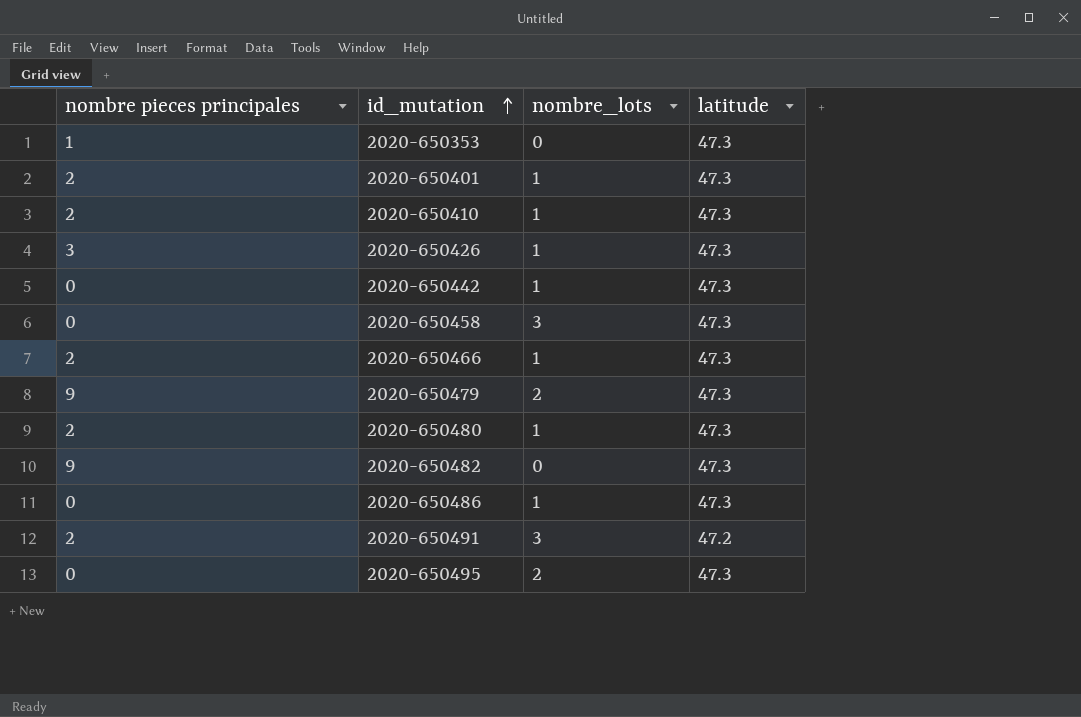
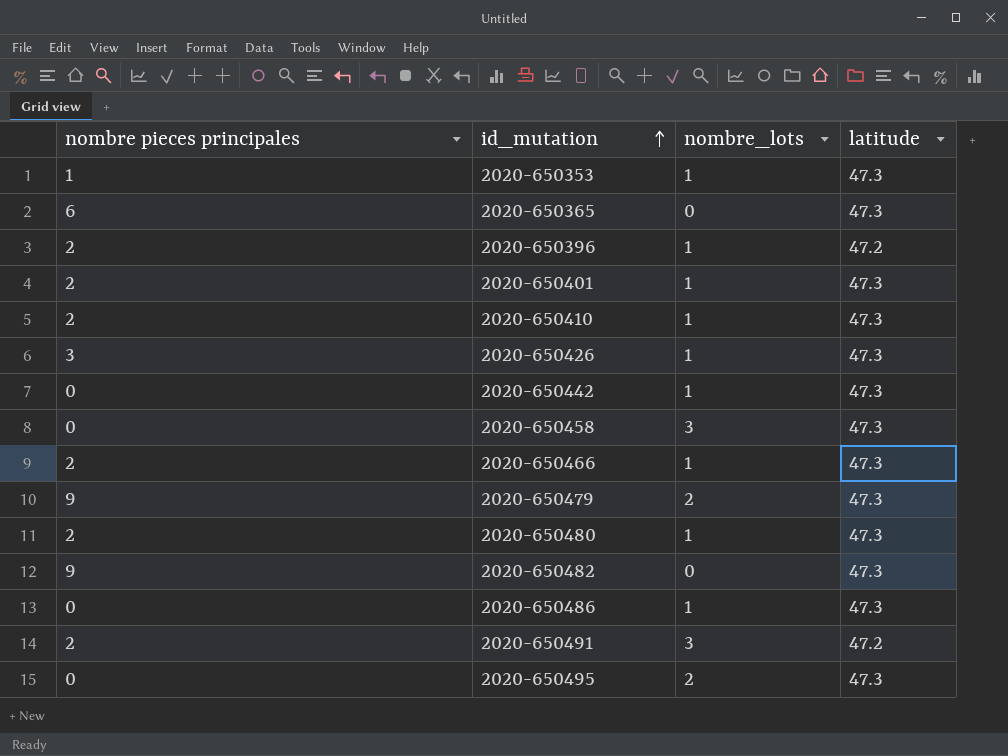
2020-650353 | nombre_lots: 0 -> 1
row 2020-650365: none -> 6 | 0 | 47.3
row 2020-650396: none -> 2 | 1 | 47.2

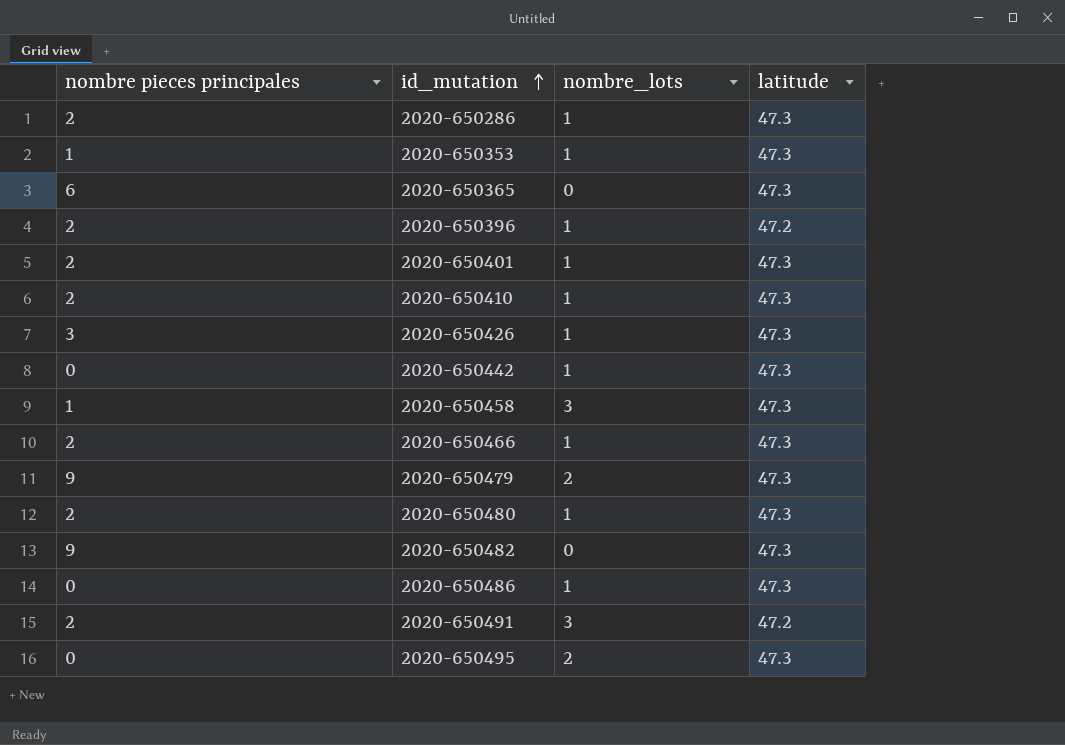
row 2020-650286: none -> 2 | 1 | 47.3
2020-650458 | nombre pieces principales: 0 -> 1

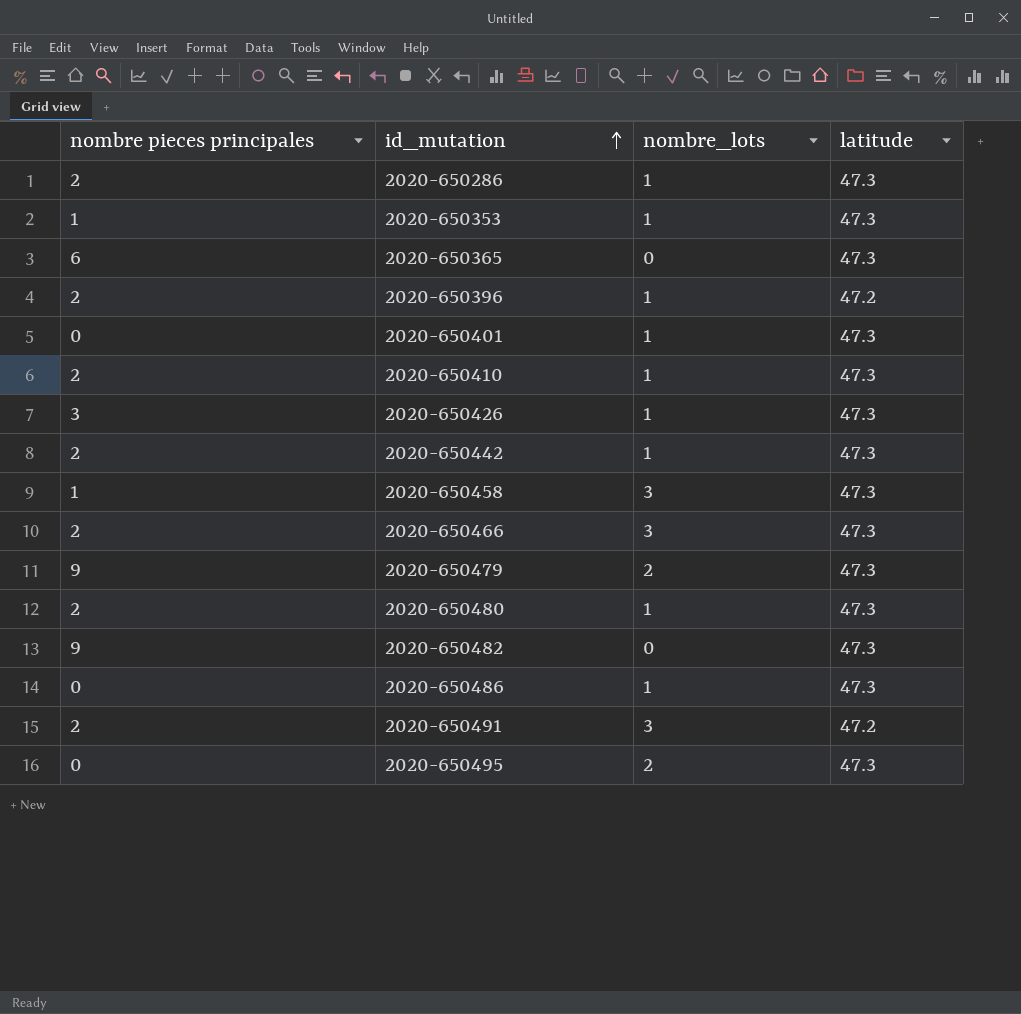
2020-650401 | nombre pieces principales: 2 -> 0
2020-650442 | nombre pieces principales: 0 -> 2
2020-650466 | nombre_lots: 1 -> 3

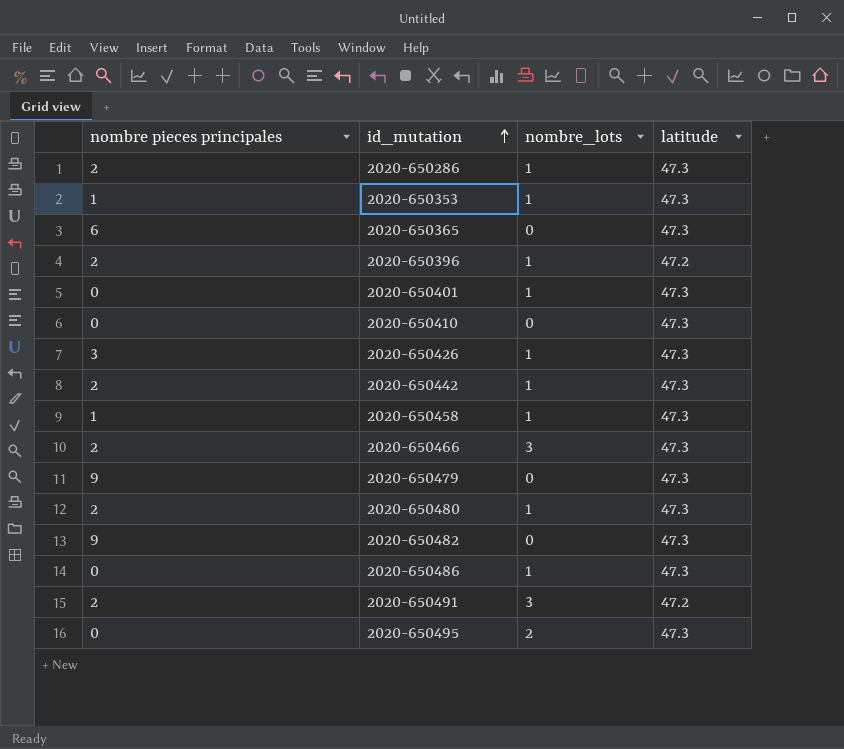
2020-650410 | nombre pieces principales: 2 -> 0
2020-650410 | nombre_lots: 1 -> 0
2020-650458 | nombre_lots: 3 -> 1
2020-650479 | nombre_lots: 2 -> 0

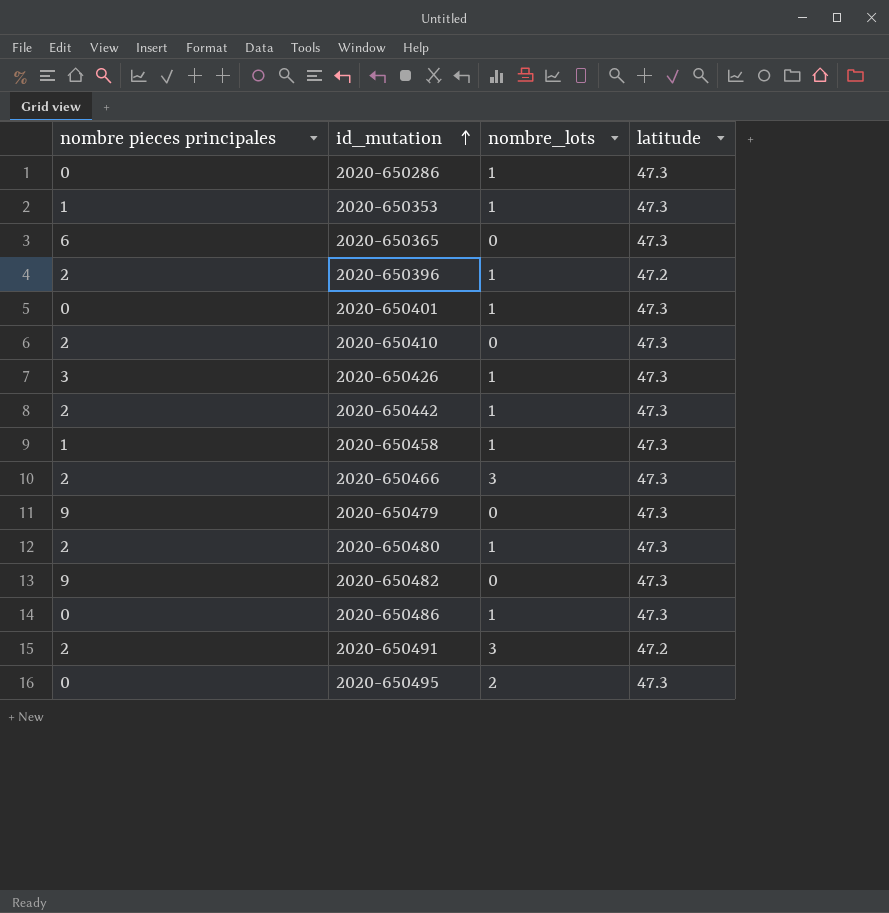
2020-650286 | nombre pieces principales: 2 -> 0
2020-650410 | nombre pieces principales: 0 -> 2

